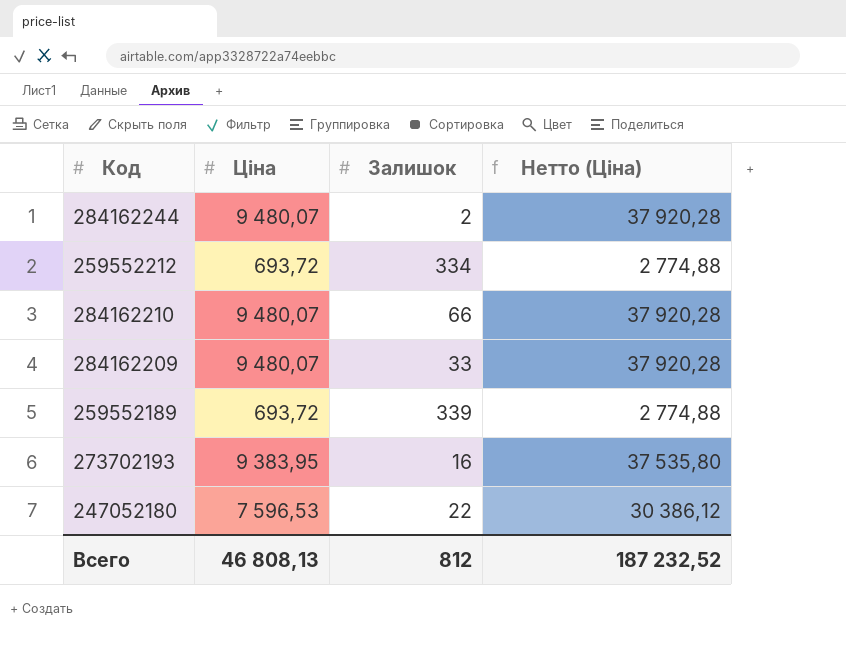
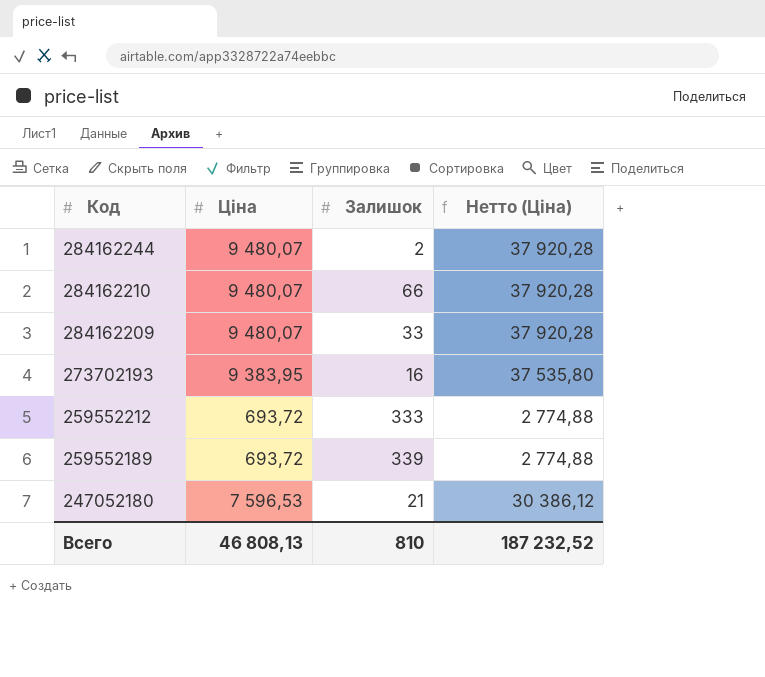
row order: none -> Код descending
259552212 | Залишок: 334 -> 333
247052180 | Залишок: 22 -> 21
Всего | Залишок: 812 -> 810

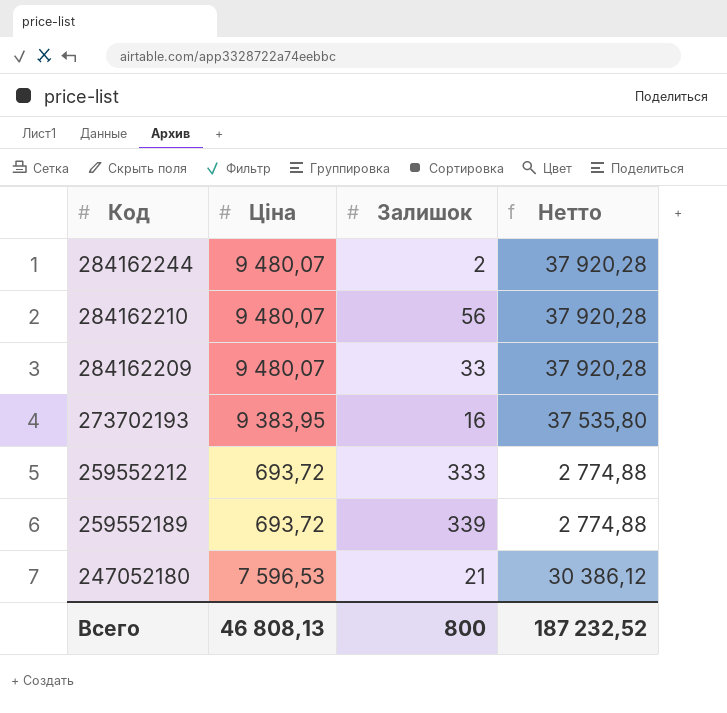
column name: Нетто (Ціна) -> Нетто
284162210 | Залишок: 66 -> 56
Всего | Залишок: 810 -> 800

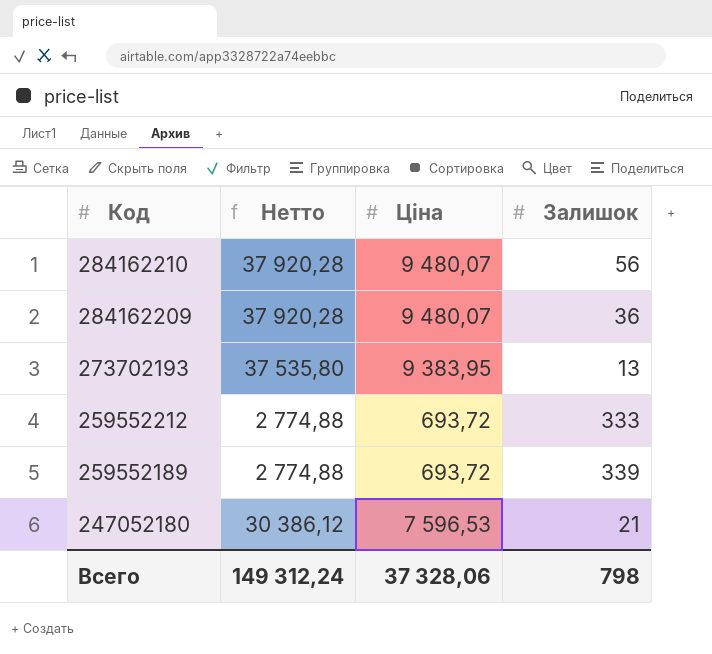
column Нетто | position: 4 -> 2
row 284162244: 9 480,07 | 2 | 37 920,28 -> none
284162209 | Залишок: 33 -> 36
273702193 | Залишок: 16 -> 13
Всего | Нетто: 187 232,52 -> 149 312,24
Всего | Ціна: 46 808,13 -> 37 328,06
Всего | Залишок: 800 -> 798

